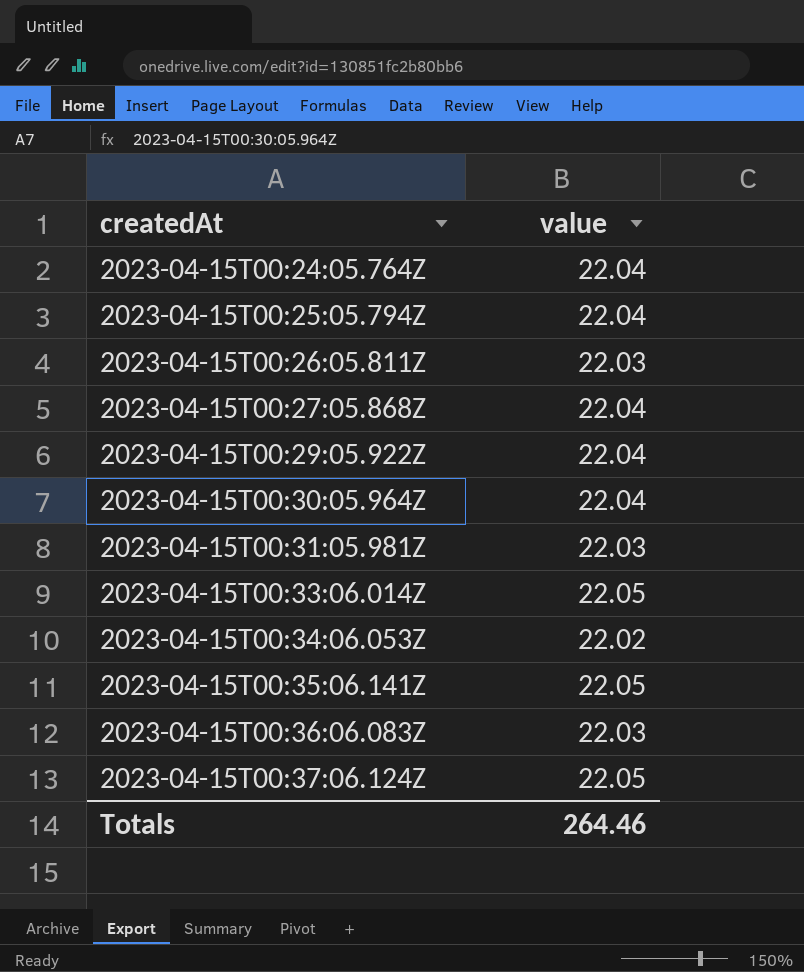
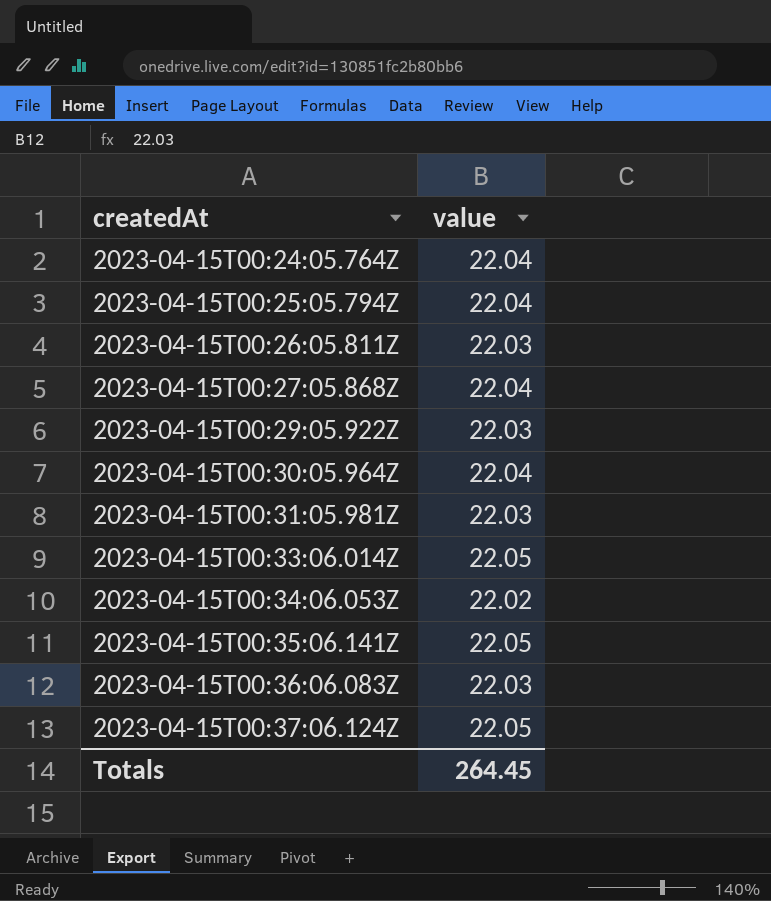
2023-04-15T00:29:05.922Z | value: 22.04 -> 22.03
Totals | value: 264.46 -> 264.45

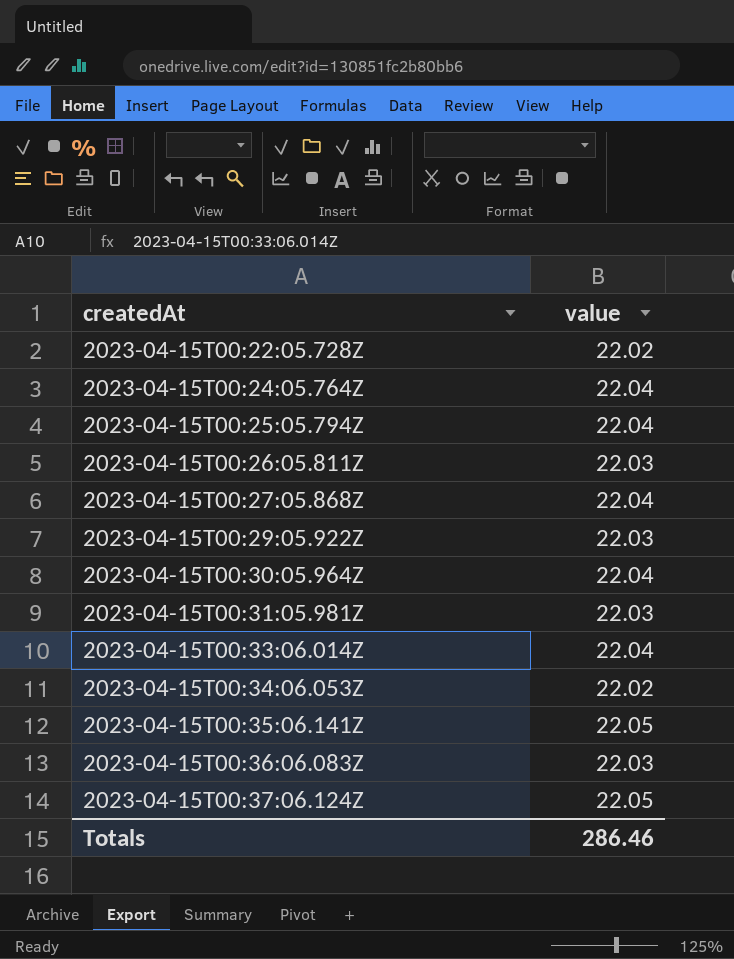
row 2023-04-15T00:22:05.728Z: none -> 22.02
2023-04-15T00:33:06.014Z | value: 22.05 -> 22.04
Totals | value: 264.45 -> 286.46

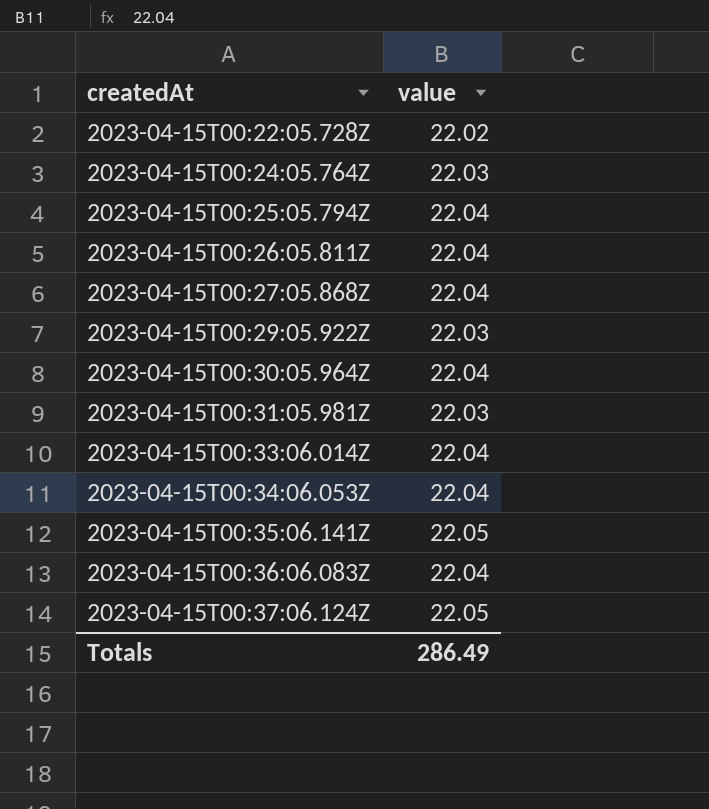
2023-04-15T00:24:05.764Z | value: 22.04 -> 22.03
2023-04-15T00:26:05.811Z | value: 22.03 -> 22.04
2023-04-15T00:34:06.053Z | value: 22.02 -> 22.04
2023-04-15T00:36:06.083Z | value: 22.03 -> 22.04
Totals | value: 286.46 -> 286.49

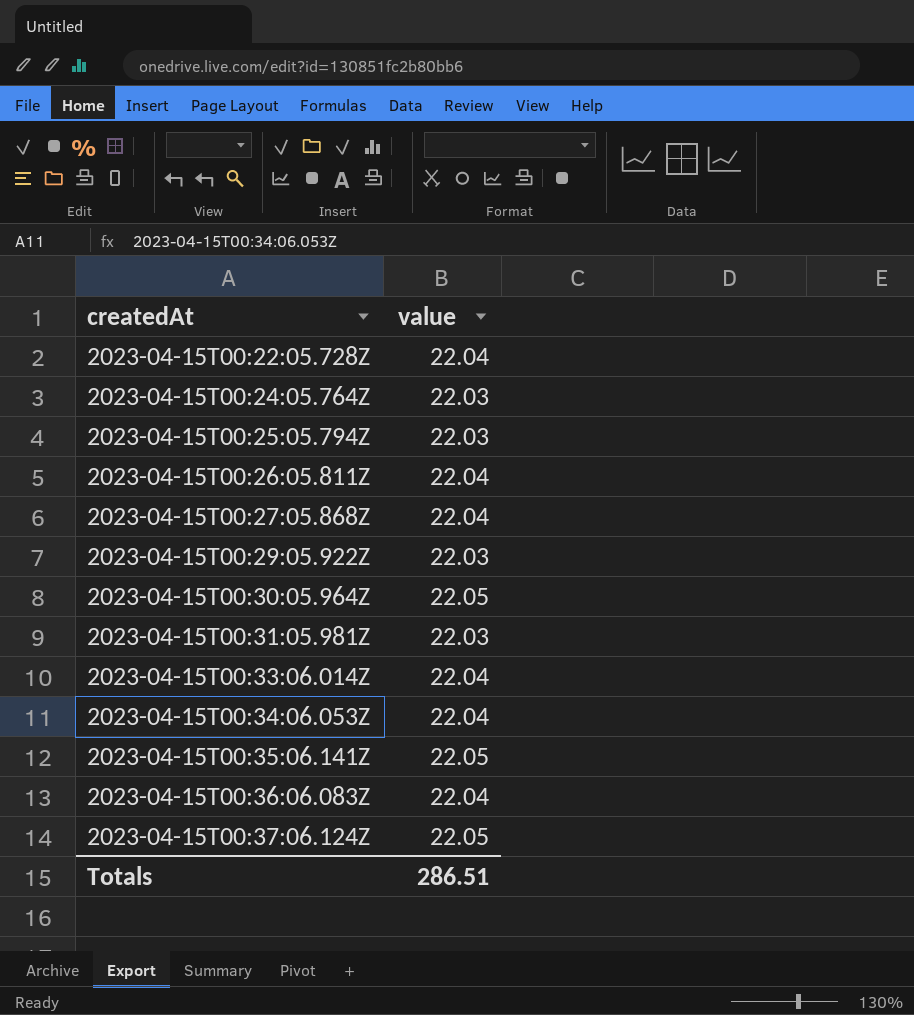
2023-04-15T00:22:05.728Z | value: 22.02 -> 22.04
2023-04-15T00:25:05.794Z | value: 22.04 -> 22.03
2023-04-15T00:30:05.964Z | value: 22.04 -> 22.05
Totals | value: 286.49 -> 286.51

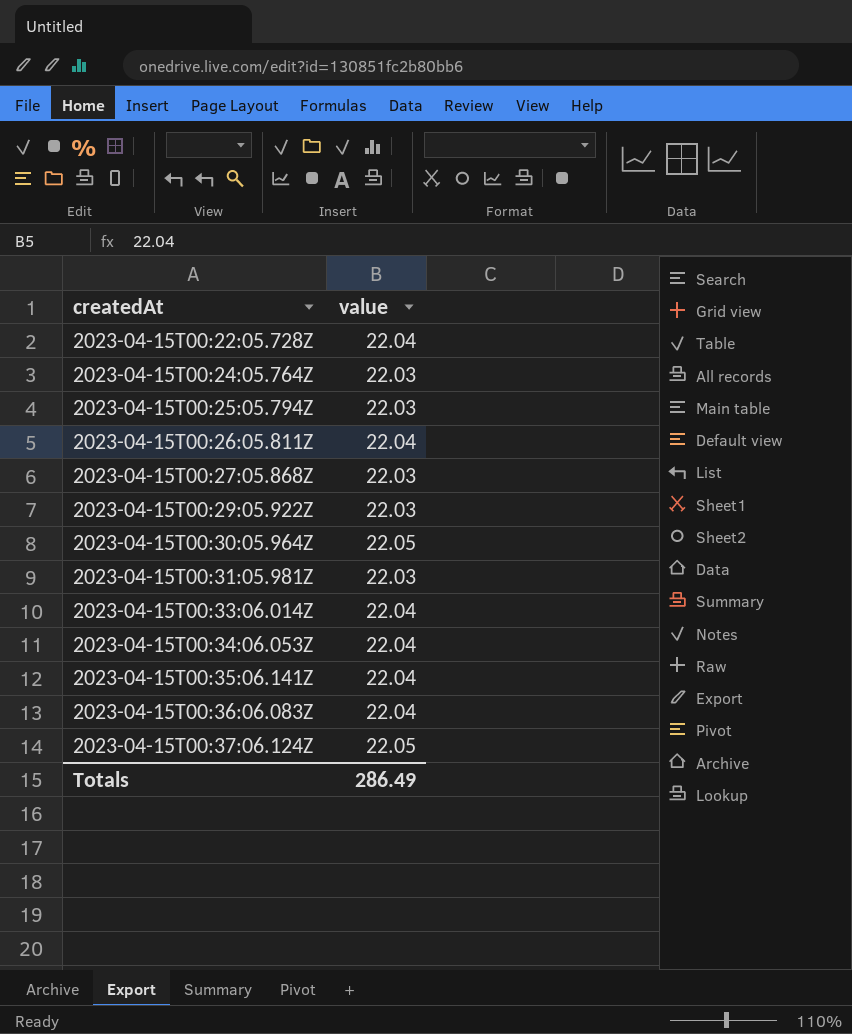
2023-04-15T00:27:05.868Z | value: 22.04 -> 22.03
2023-04-15T00:35:06.141Z | value: 22.05 -> 22.04
Totals | value: 286.51 -> 286.49

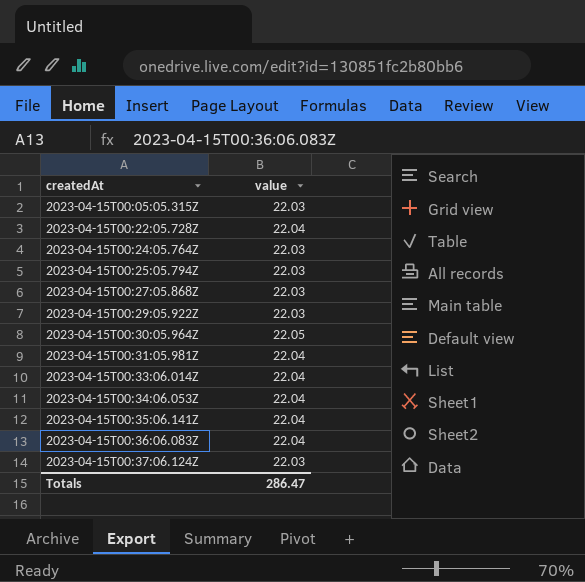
row 2023-04-15T00:26:05.811Z: 22.04 -> none
row 2023-04-15T00:05:05.315Z: none -> 22.03
2023-04-15T00:31:05.981Z | value: 22.03 -> 22.04
2023-04-15T00:37:06.124Z | value: 22.05 -> 22.03
Totals | value: 286.49 -> 286.47

